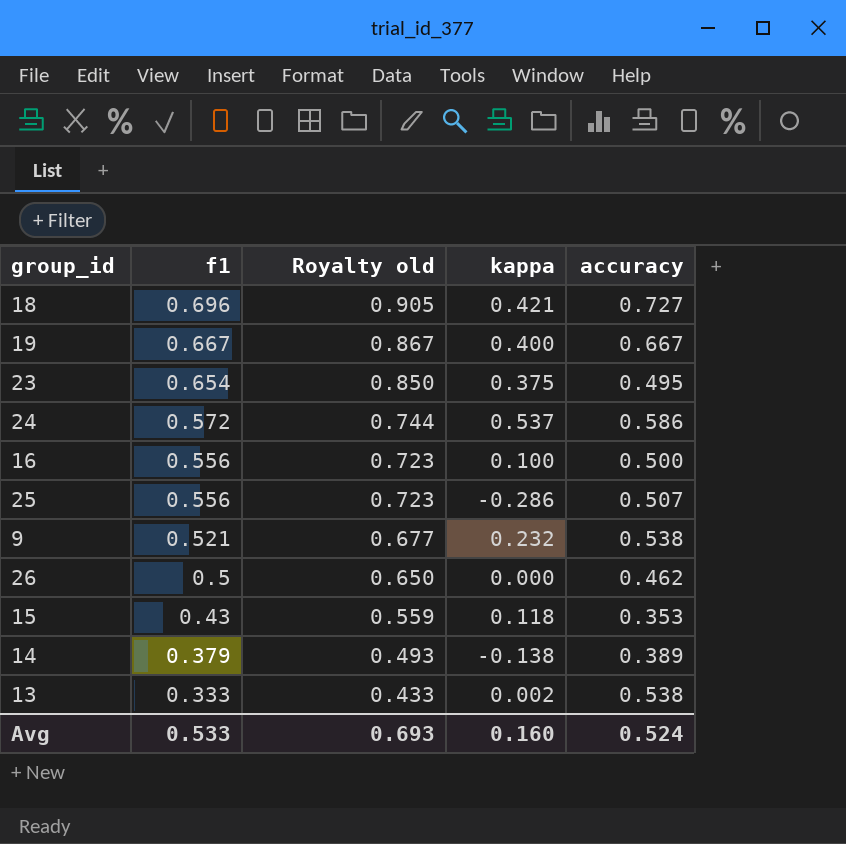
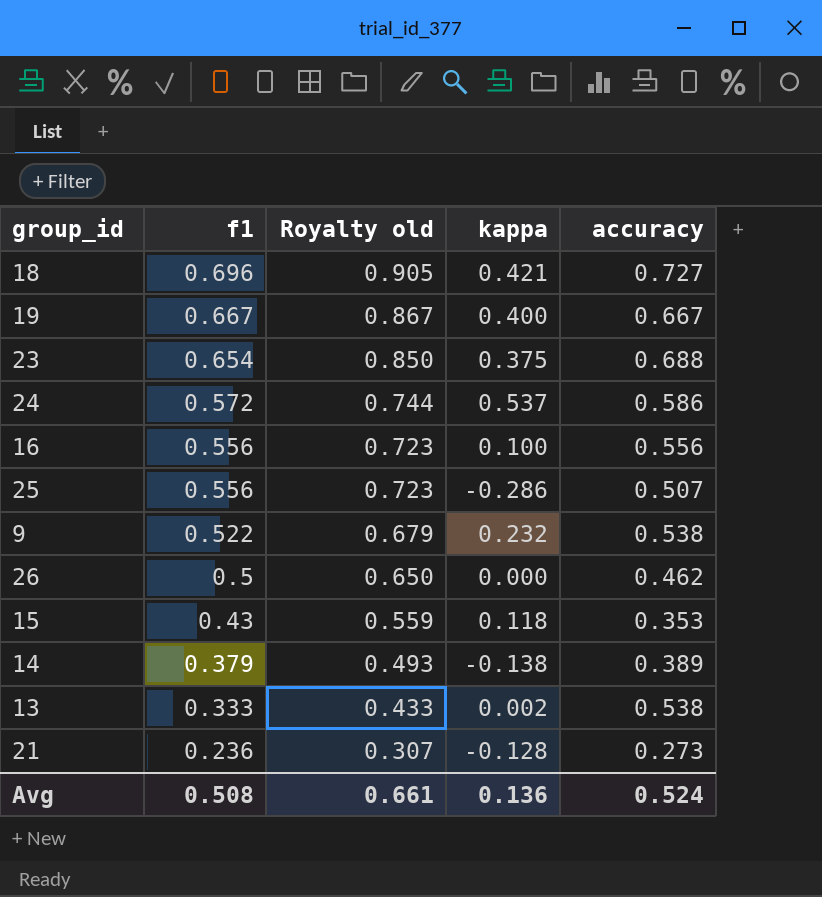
23 | accuracy: 0.495 -> 0.688
16 | accuracy: 0.500 -> 0.556
9 | f1: 0.521 -> 0.522
9 | Royalty old: 0.677 -> 0.679
row 21: none -> 0.236 | 0.307 | -0.128 | 0.273
Avg | f1: 0.533 -> 0.508
Avg | Royalty old: 0.693 -> 0.661
Avg | kappa: 0.160 -> 0.136

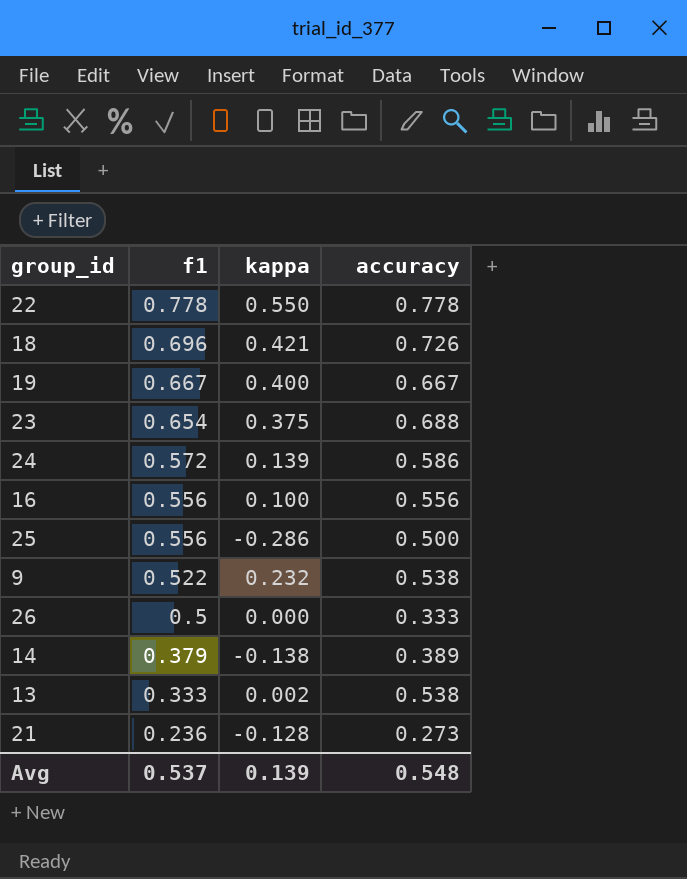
column Royalty old | formula: [f1] * 1.3 -> none
row 15: 0.43 | 0.559 | 0.118 | 0.353 -> none
row 22: none -> 0.778 | 0.550 | 0.778
18 | accuracy: 0.727 -> 0.726
24 | kappa: 0.537 -> 0.139
25 | accuracy: 0.507 -> 0.500
26 | accuracy: 0.462 -> 0.333
Avg | f1: 0.508 -> 0.537
Avg | kappa: 0.136 -> 0.139
Avg | accuracy: 0.524 -> 0.548

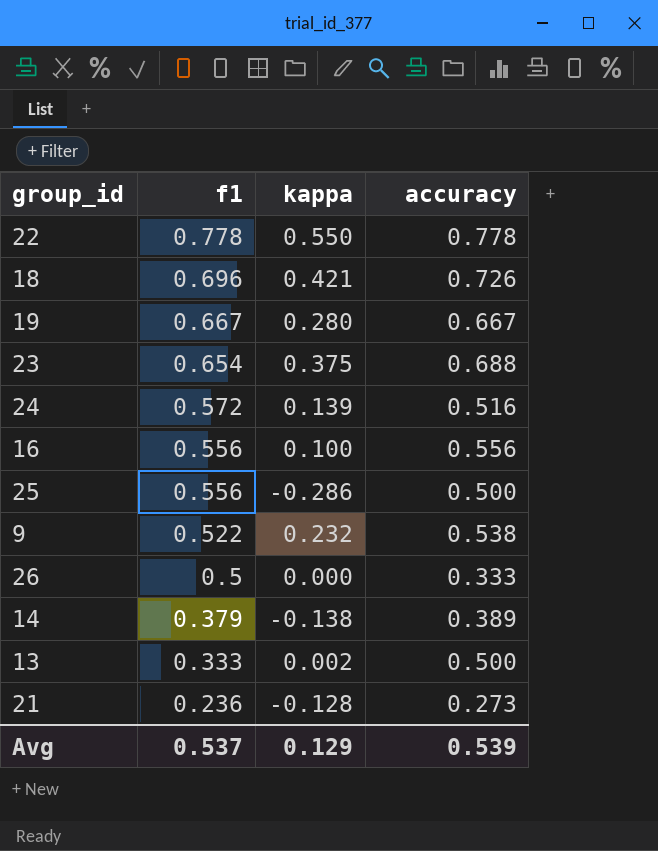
19 | kappa: 0.400 -> 0.280
24 | accuracy: 0.586 -> 0.516
13 | accuracy: 0.538 -> 0.500
Avg | kappa: 0.139 -> 0.129
Avg | accuracy: 0.548 -> 0.539

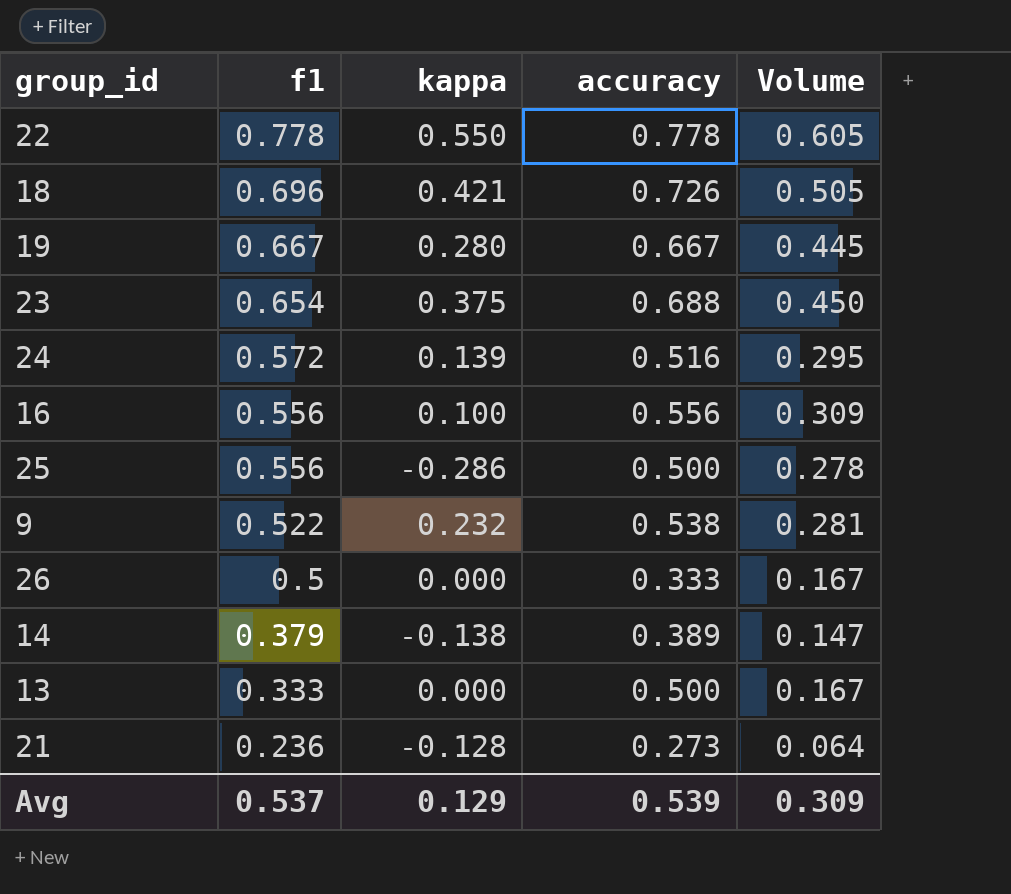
column Volume | formula: none -> [f1] * [accuracy]
13 | kappa: 0.002 -> 0.000

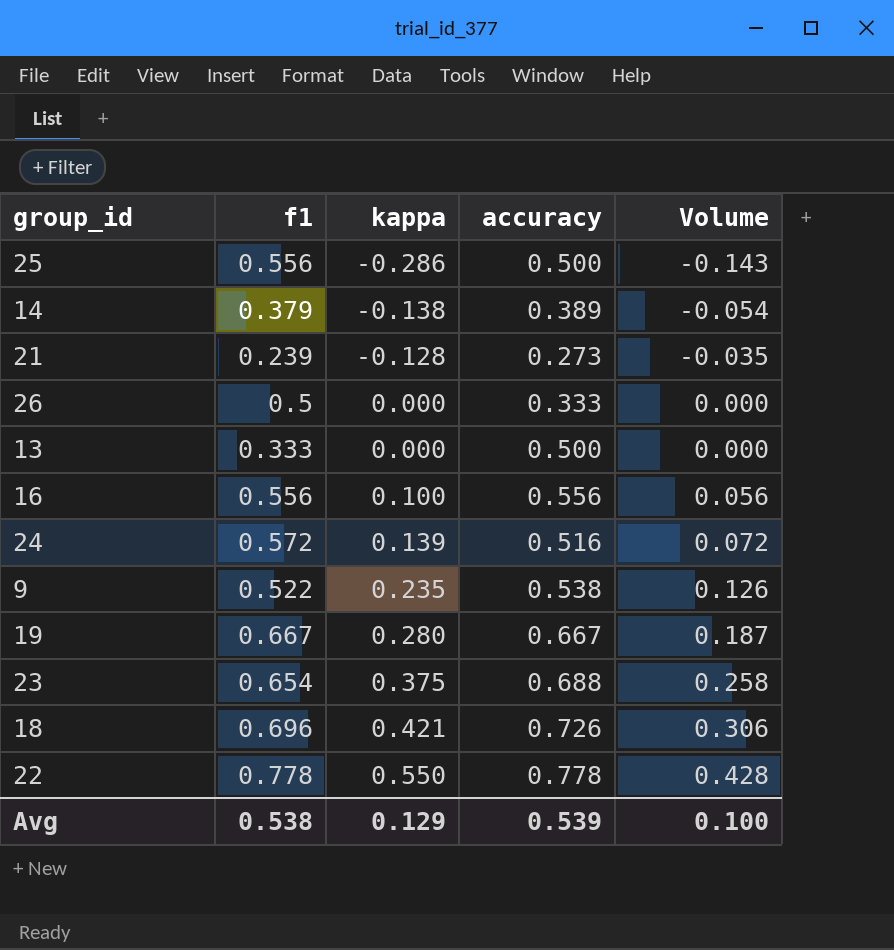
row order: f1 descending -> kappa ascending
column Volume | formula: [f1] * [accuracy] -> [kappa] * [accuracy]
21 | f1: 0.236 -> 0.239
9 | kappa: 0.232 -> 0.235
Avg | f1: 0.537 -> 0.538
Avg | Volume: 0.309 -> 0.100

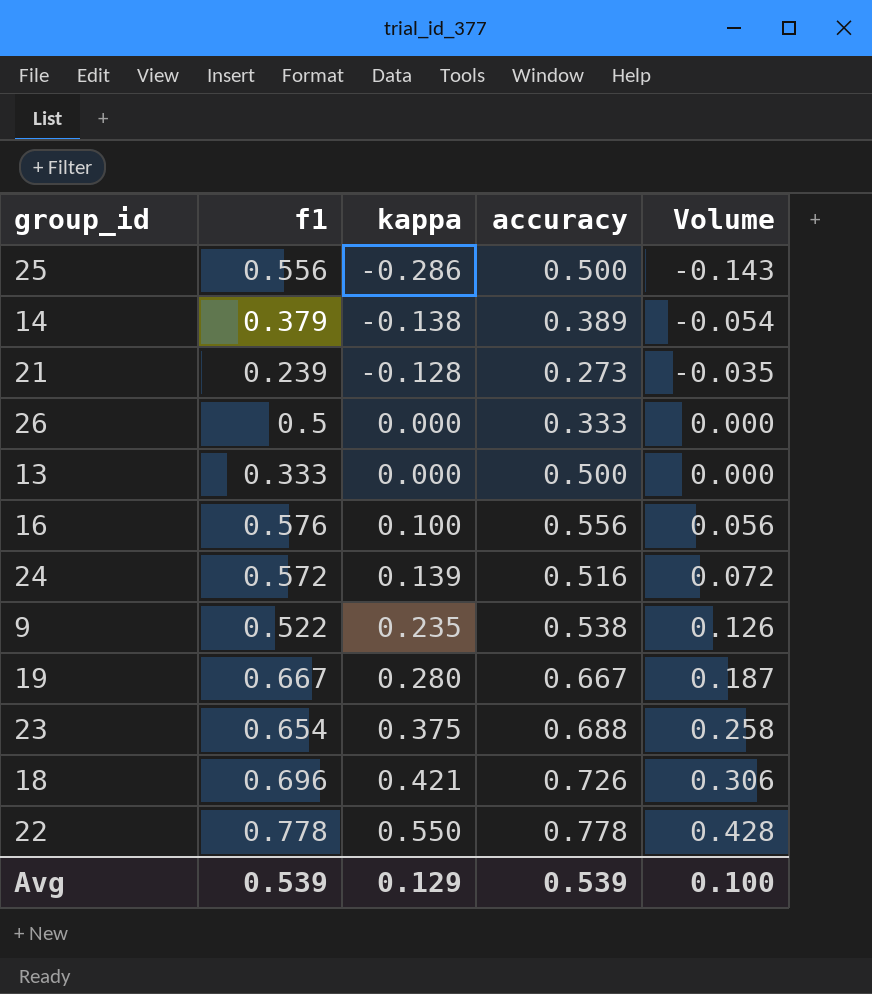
16 | f1: 0.556 -> 0.576
Avg | f1: 0.538 -> 0.539

